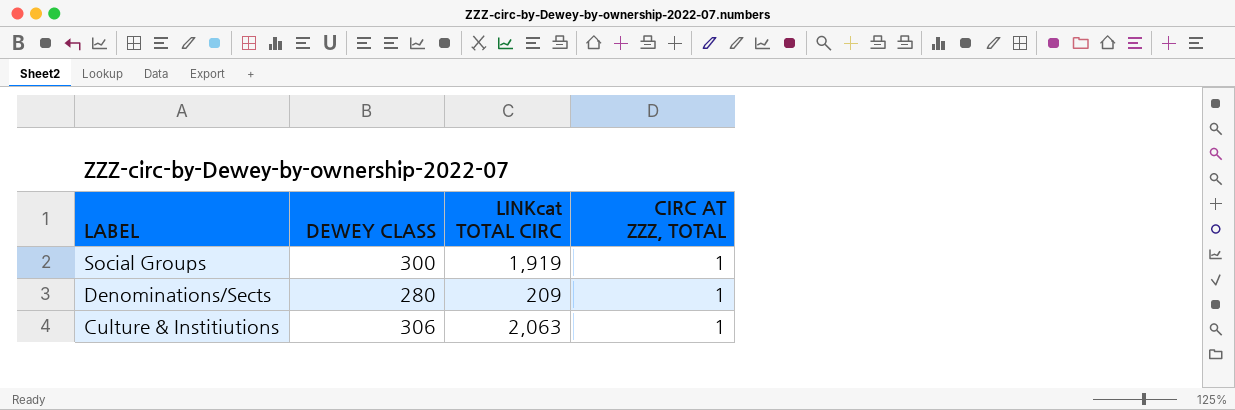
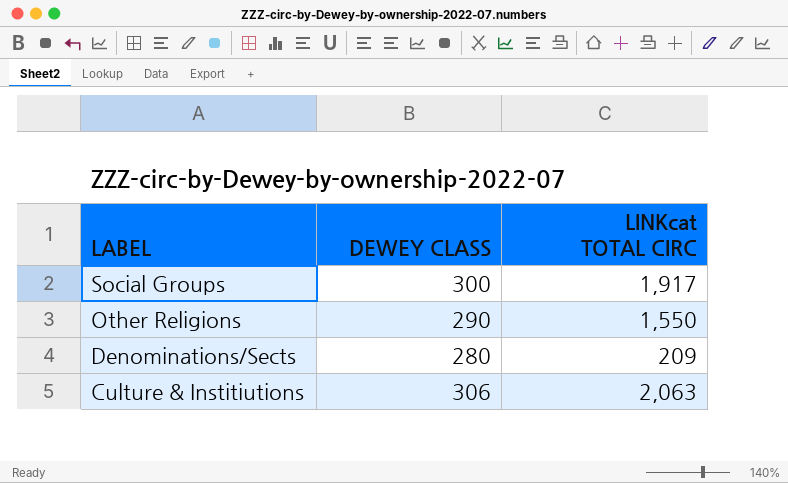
column CIRC AT ZZZ, TOTAL | position: 4 -> none
Social Groups | LINKcat TOTAL CIRC: 1,919 -> 1,917
row Other Religions: none -> 290 | 1,550

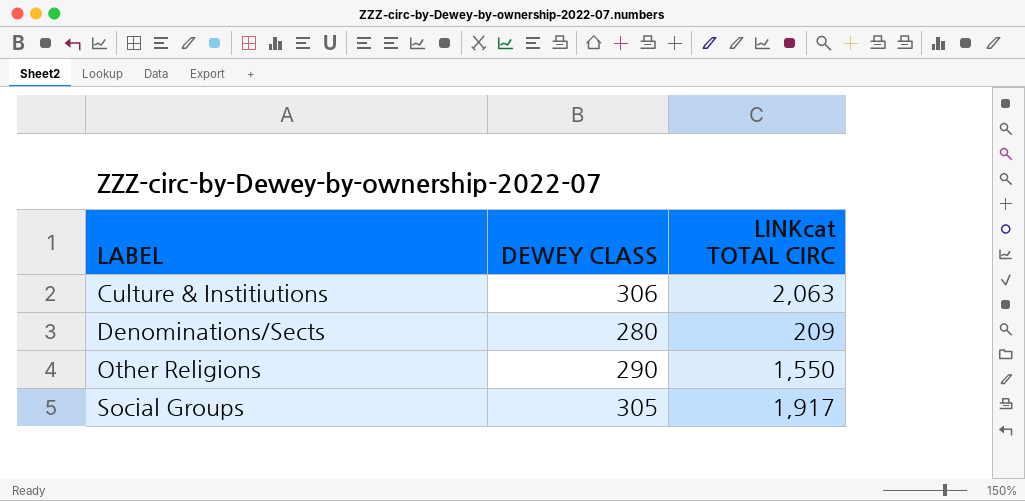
row order: LABEL descending -> LABEL ascending
Social Groups | DEWEY CLASS: 300 -> 305

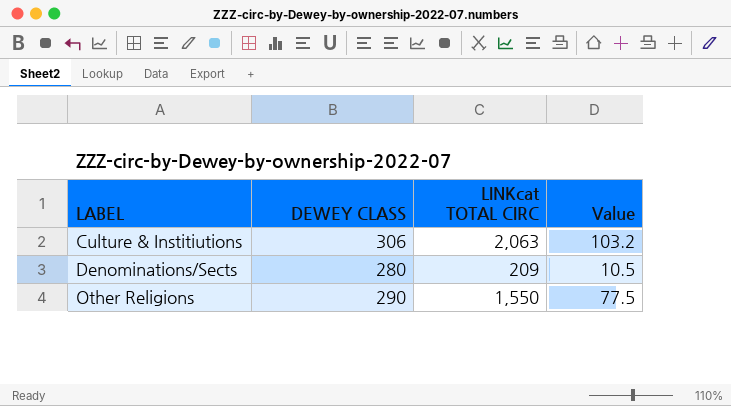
column Value | formula: none -> [LINKcat TOTAL CIRC] * 0.05
row Social Groups: 305 | 1,917 -> none

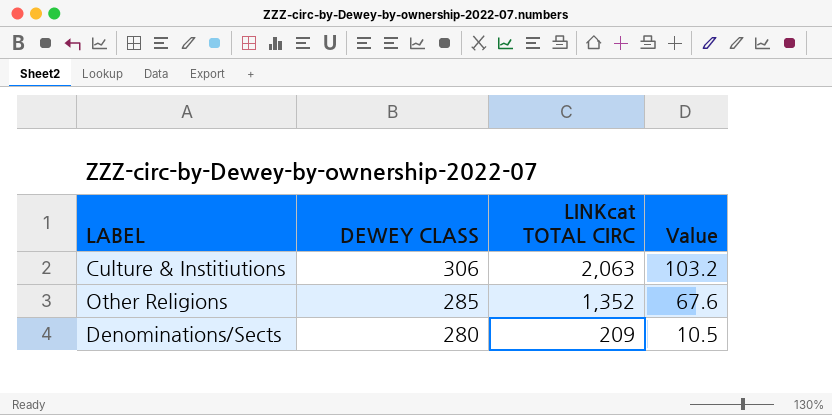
row order: LABEL ascending -> DEWEY CLASS descending
Other Religions | DEWEY CLASS: 290 -> 285
Other Religions | LINKcat TOTAL CIRC: 1,550 -> 1,352
Other Religions | Value: 77.5 -> 67.6

